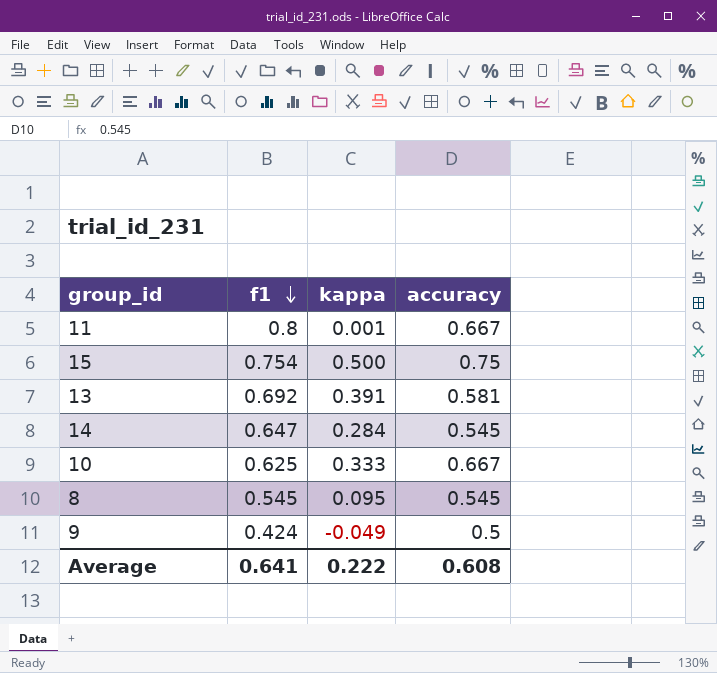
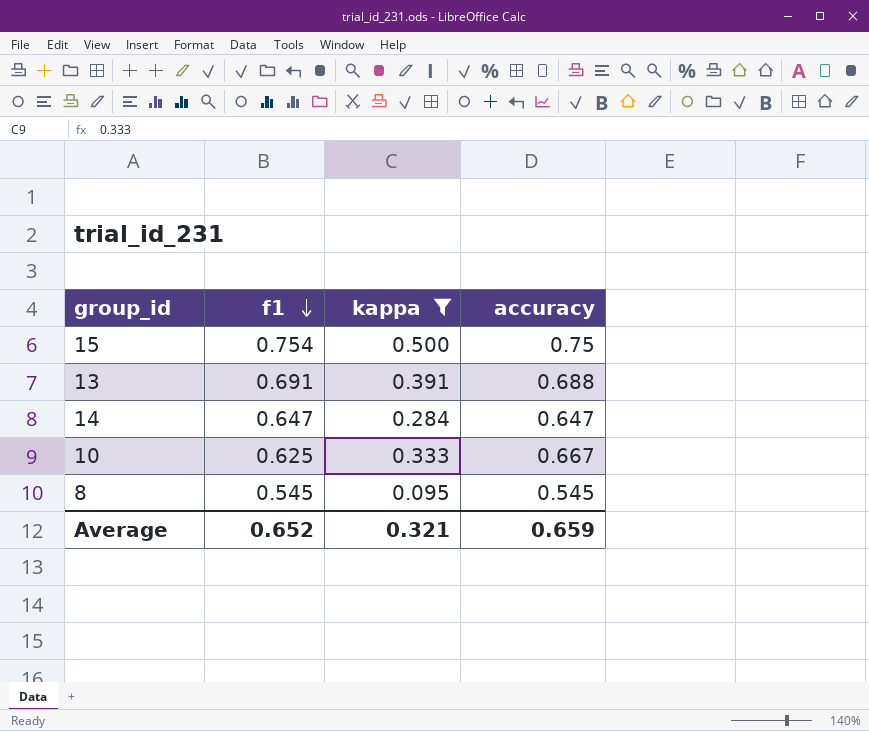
filter: none -> kappa >= 0.095
13 | f1: 0.692 -> 0.691
13 | accuracy: 0.581 -> 0.688
14 | accuracy: 0.545 -> 0.647
Average | f1: 0.641 -> 0.652
Average | kappa: 0.222 -> 0.321
Average | accuracy: 0.608 -> 0.659

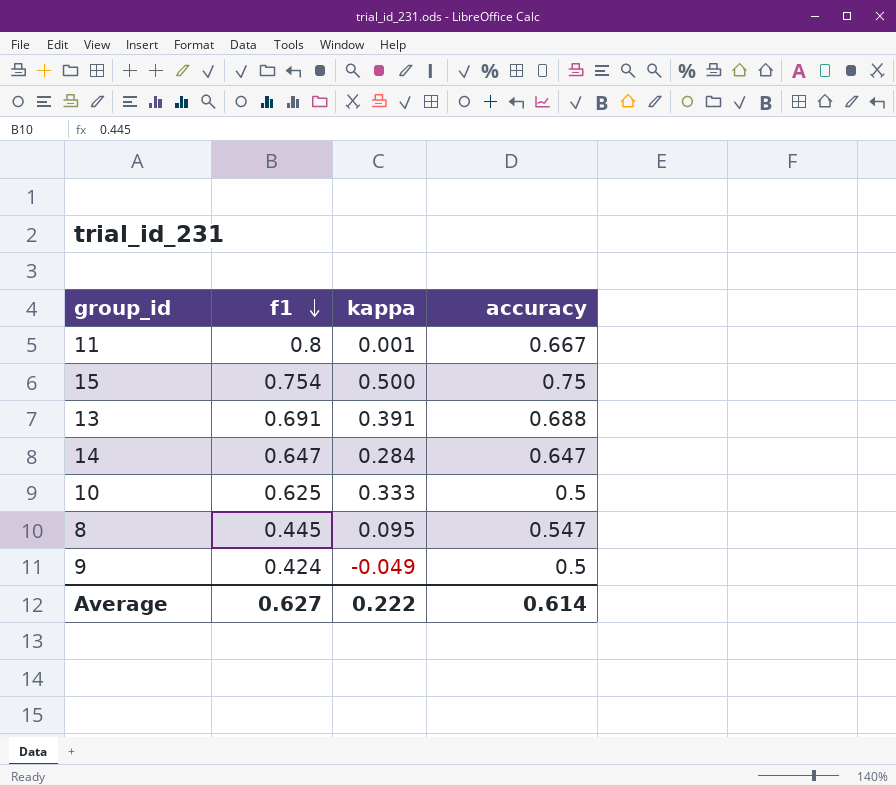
filter: kappa >= 0.095 -> none
10 | accuracy: 0.667 -> 0.5
8 | f1: 0.545 -> 0.445
8 | accuracy: 0.545 -> 0.547
Average | f1: 0.652 -> 0.627
Average | kappa: 0.321 -> 0.222
Average | accuracy: 0.659 -> 0.614

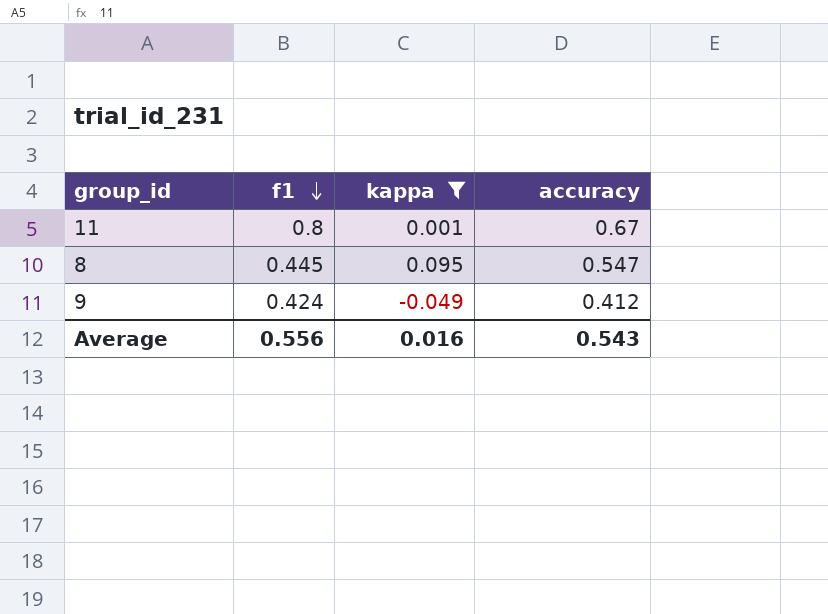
filter: none -> kappa <= 0.095
11 | accuracy: 0.667 -> 0.67
9 | accuracy: 0.5 -> 0.412
Average | f1: 0.627 -> 0.556
Average | kappa: 0.222 -> 0.016
Average | accuracy: 0.614 -> 0.543

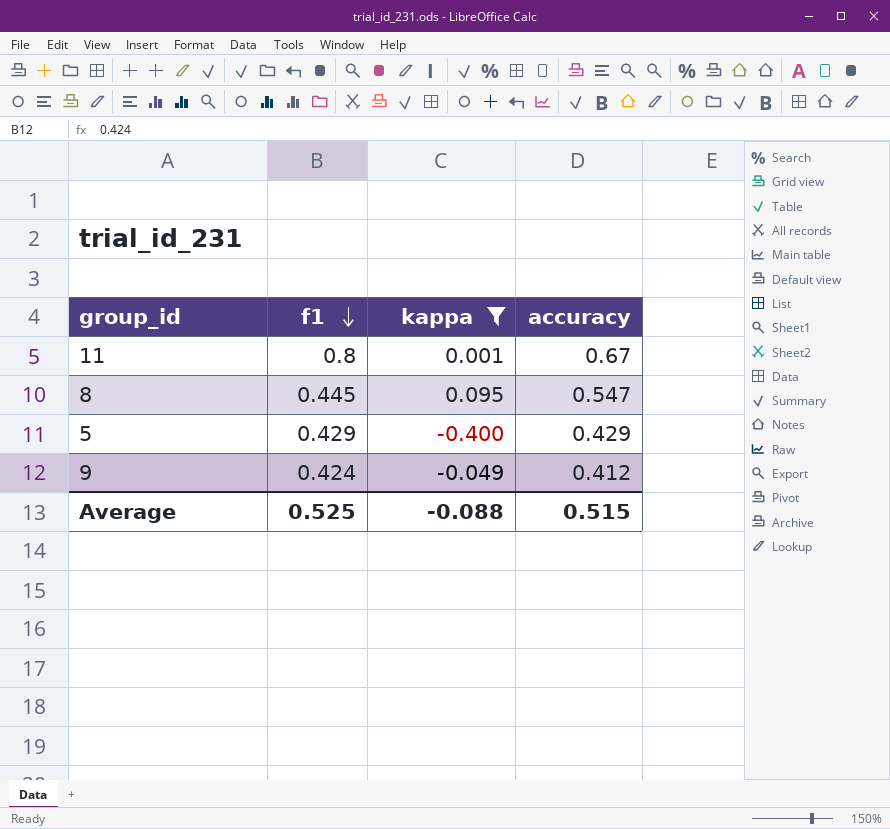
row 5: none -> 0.429 | -0.400 | 0.429
Average | f1: 0.556 -> 0.525
Average | kappa: 0.016 -> -0.088
Average | accuracy: 0.543 -> 0.515

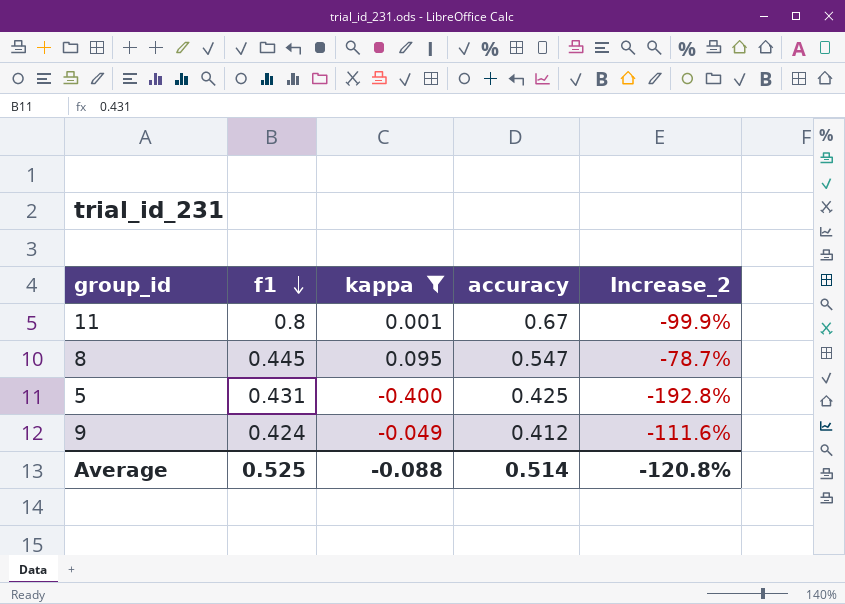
column Increase_2 | formula: none -> ([kappa] - [f1]) / [f1]
5 | f1: 0.429 -> 0.431
5 | accuracy: 0.429 -> 0.425
Average | accuracy: 0.515 -> 0.514

